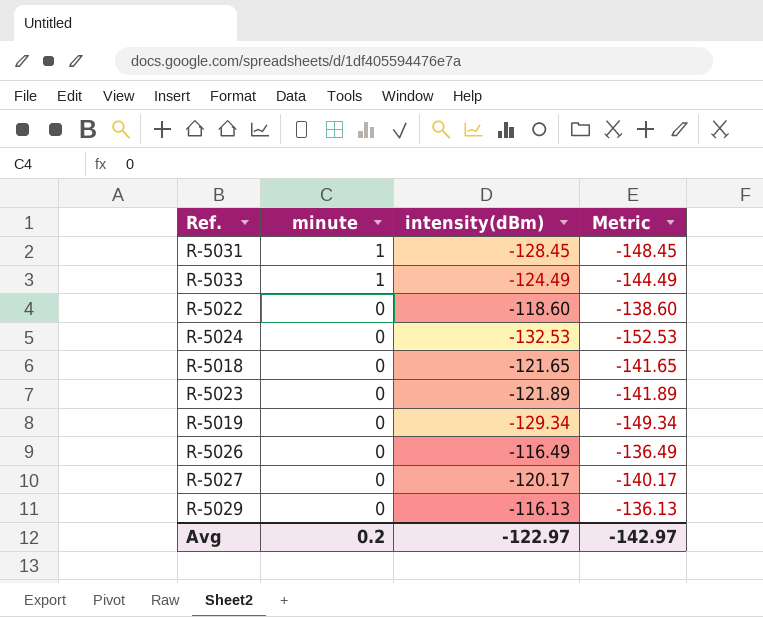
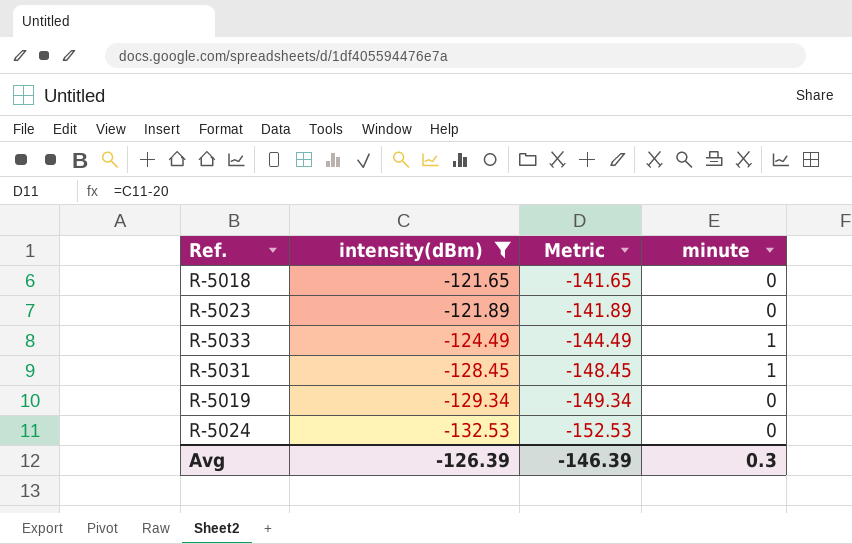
filter: none -> intensity(dBm) <= -121.65
row order: minute descending -> intensity(dBm) descending
column minute | position: 2 -> 4
Avg | intensity(dBm): -122.97 -> -126.39
Avg | Metric: -142.97 -> -146.39
Avg | minute: 0.2 -> 0.3

